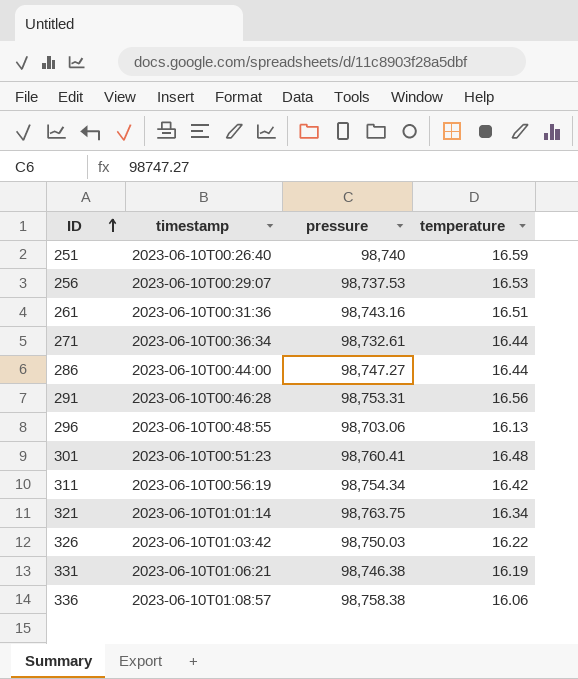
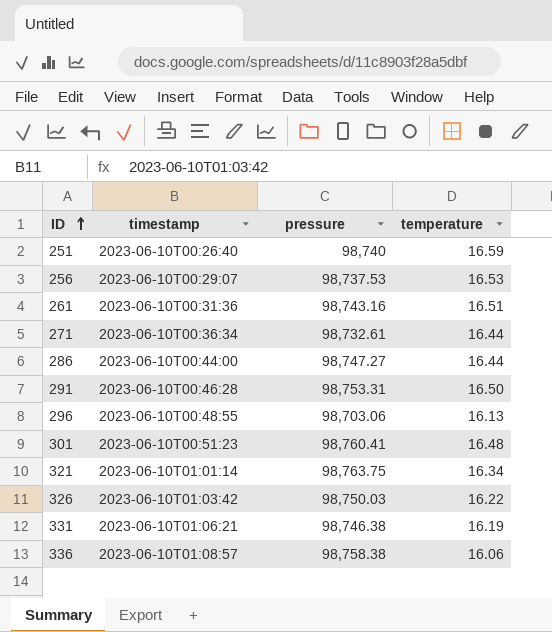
row 311: 2023-06-10T00:56:19 | 98,754.34 | 16.42 -> none
291 | temperature: 16.56 -> 16.50

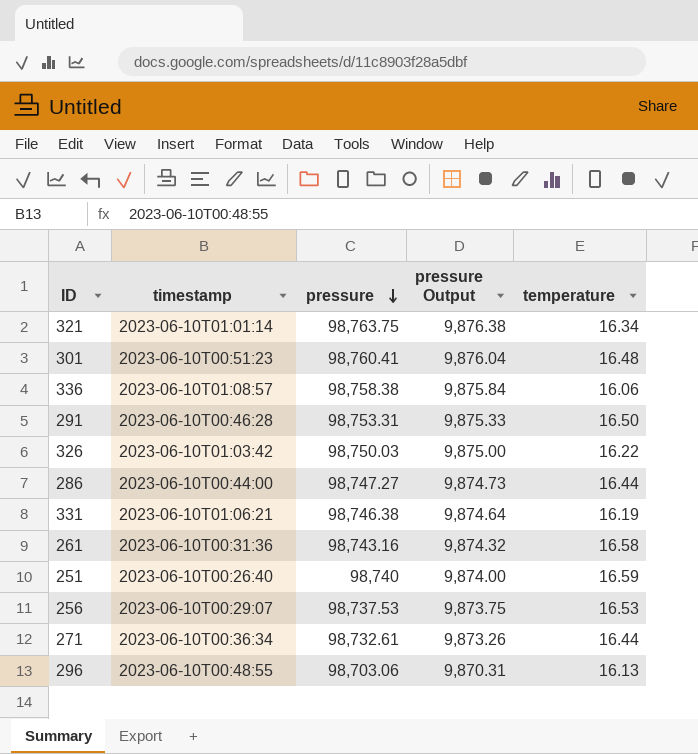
row order: ID ascending -> pressure descending
column pressure Output | formula: none -> [pressure] * 0.1
261 | temperature: 16.51 -> 16.58

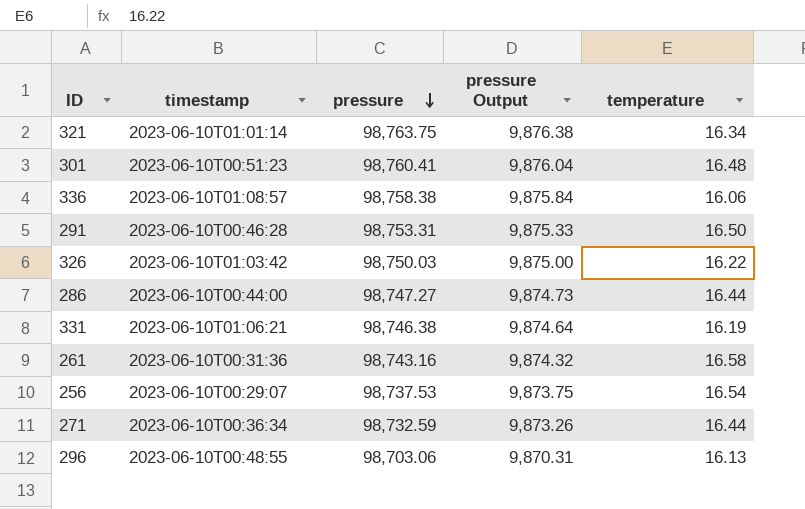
row 251: 2023-06-10T00:26:40 | 98,740 | 9,874.00 | 16.59 -> none
256 | temperature: 16.53 -> 16.54
271 | pressure: 98,732.61 -> 98,732.59

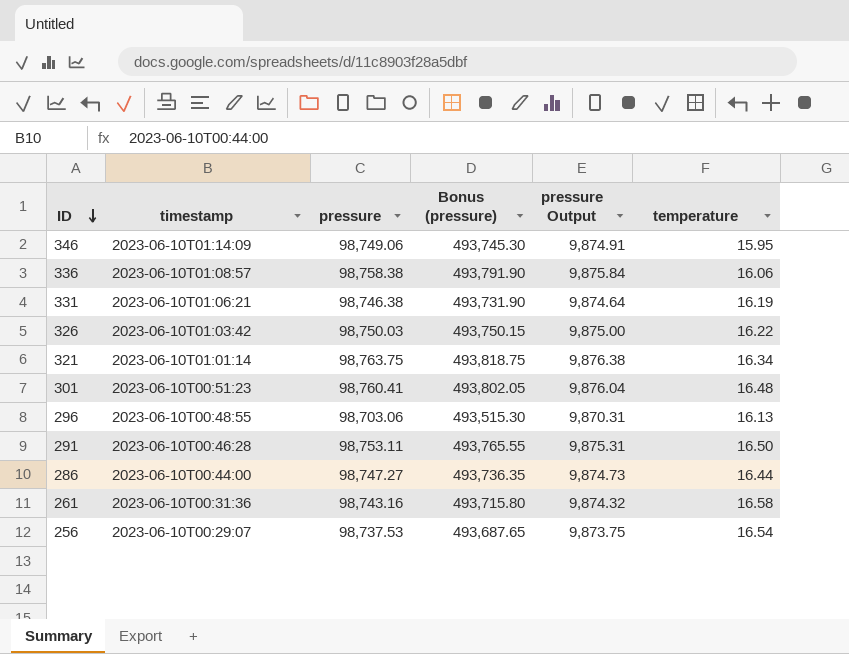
row order: pressure descending -> ID descending
column Bonus (pressure) | formula: none -> [pressure] * 5
row 271: 2023-06-10T00:36:34 | 98,732.59 | 9,873.26 | 16.44 -> none
row 346: none -> 2023-06-10T01:14:09 | 98,749.06 | 493,745.30 | 9,874.91 | 15.95
291 | pressure: 98,753.31 -> 98,753.11
291 | pressure Output: 9,875.33 -> 9,875.31

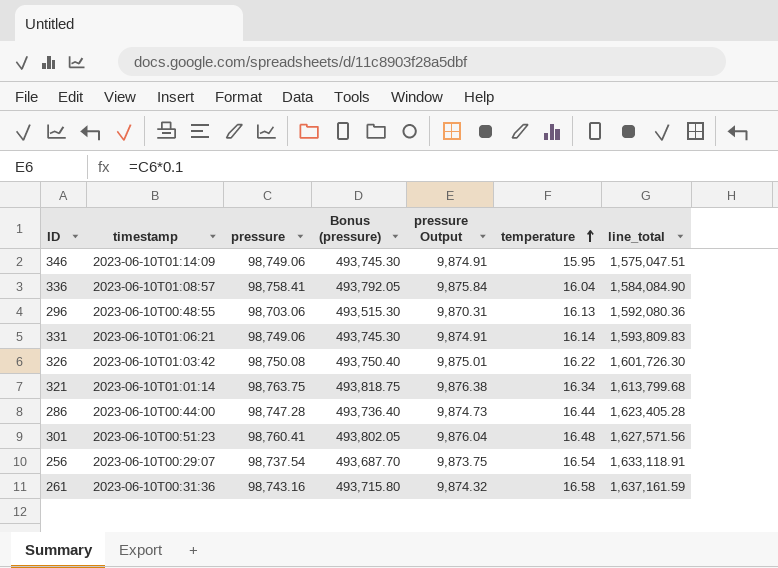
row order: ID descending -> temperature ascending
column line_total | formula: none -> [pressure] * [temperature]
row 291: 2023-06-10T00:46:28 | 98,753.11 | 493,765.55 | 9,875.31 | 16.50 -> none
336 | pressure: 98,758.38 -> 98,758.41
336 | Bonus (pressure): 493,791.90 -> 493,792.05
336 | temperature: 16.06 -> 16.04
331 | pressure: 98,746.38 -> 98,749.06
331 | Bonus (pressure): 493,731.90 -> 493,745.30
331 | pressure Output: 9,874.64 -> 9,874.91
331 | temperature: 16.19 -> 16.14
326 | pressure: 98,750.03 -> 98,750.08
326 | Bonus (pressure): 493,750.15 -> 493,750.40
326 | pressure Output: 9,875.00 -> 9,875.01
286 | pressure: 98,747.27 -> 98,747.28
286 | Bonus (pressure): 493,736.35 -> 493,736.40
256 | pressure: 98,737.53 -> 98,737.54
256 | Bonus (pressure): 493,687.65 -> 493,687.70

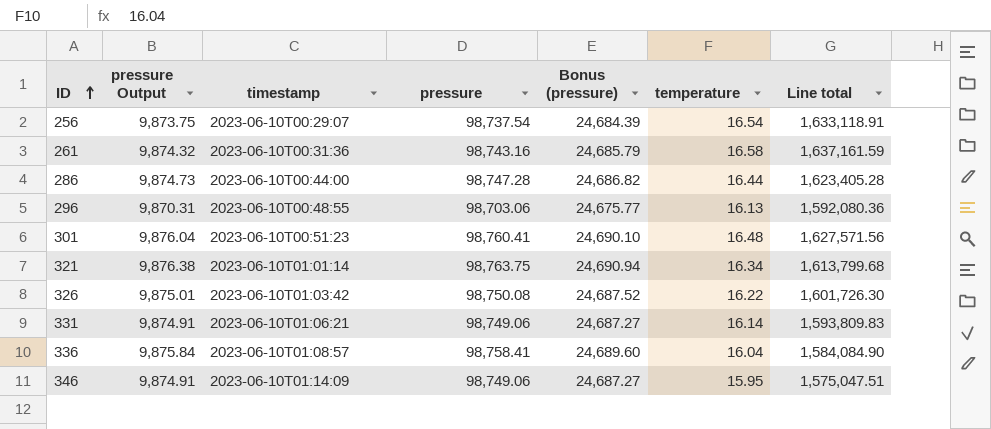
row order: temperature ascending -> ID ascending
column pressure Output | position: 5 -> 2
column Bonus (pressure) | formula: [pressure] * 5 -> [pressure] * 0.25
column name: line_total -> Line total

